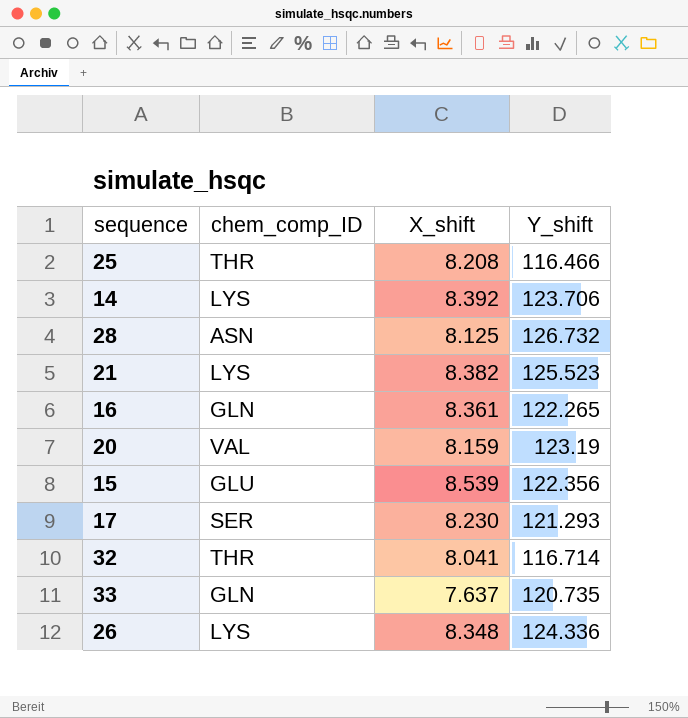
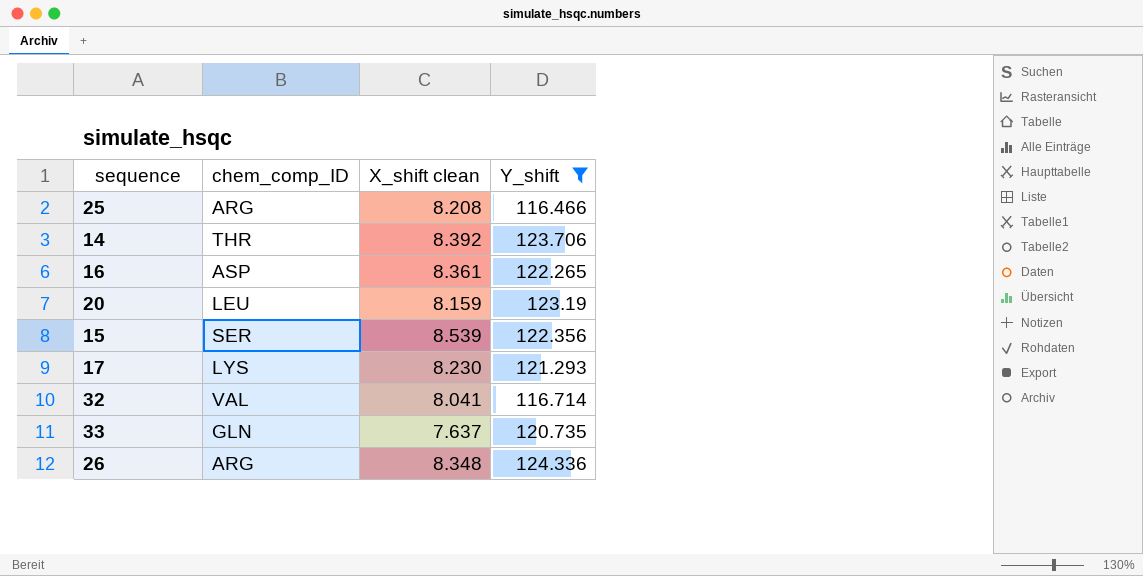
filter: none -> Y_shift <= 124.336
column name: X_shift -> X_shift clean
25 | chem_comp_ID: THR -> ARG
14 | chem_comp_ID: LYS -> THR
16 | chem_comp_ID: GLN -> ASP
20 | chem_comp_ID: VAL -> LEU
15 | chem_comp_ID: GLU -> SER
17 | chem_comp_ID: SER -> LYS
32 | chem_comp_ID: THR -> VAL
26 | chem_comp_ID: LYS -> ARG

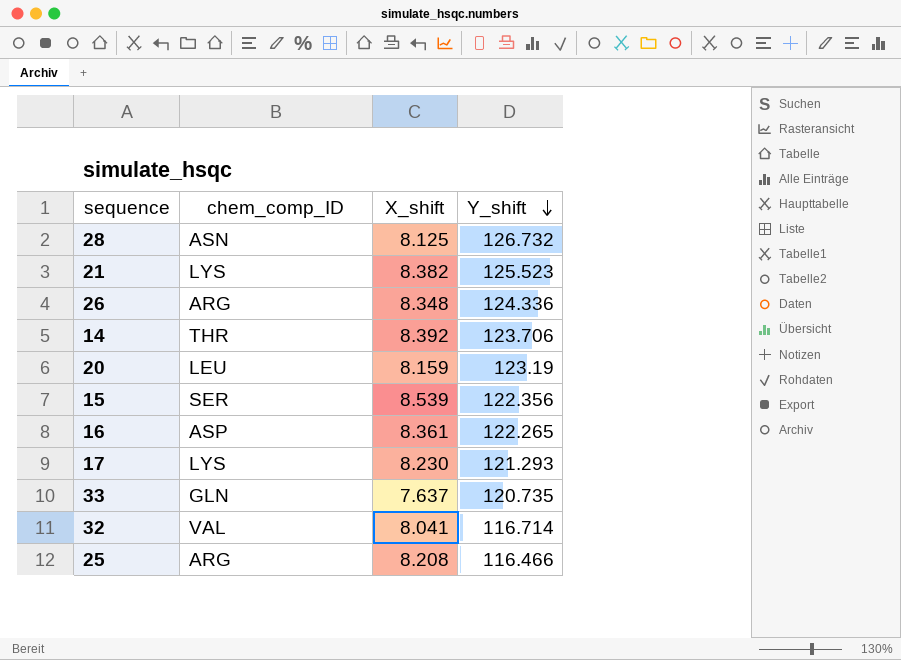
filter: Y_shift <= 124.336 -> none
row order: none -> Y_shift descending
column name: X_shift clean -> X_shift

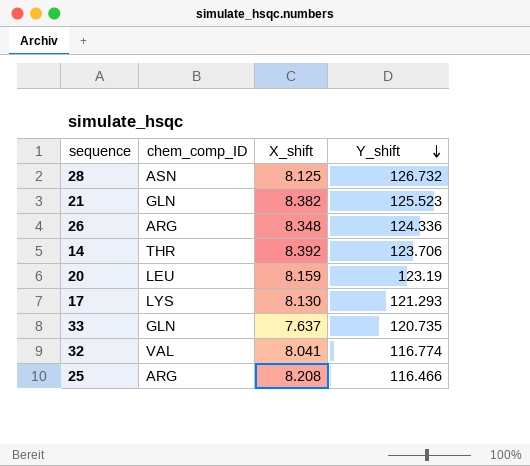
row 15: SER | 8.539 | 122.356 -> none
row 16: ASP | 8.361 | 122.265 -> none
21 | chem_comp_ID: LYS -> GLN
17 | X_shift: 8.230 -> 8.130
32 | Y_shift: 116.714 -> 116.774

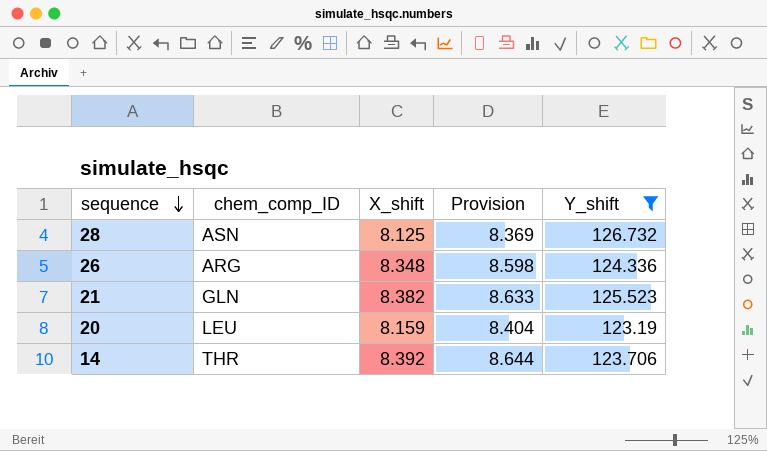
filter: none -> Y_shift >= 123.19
row order: Y_shift descending -> sequence descending
column Provision | formula: none -> [X_shift] * 1.03

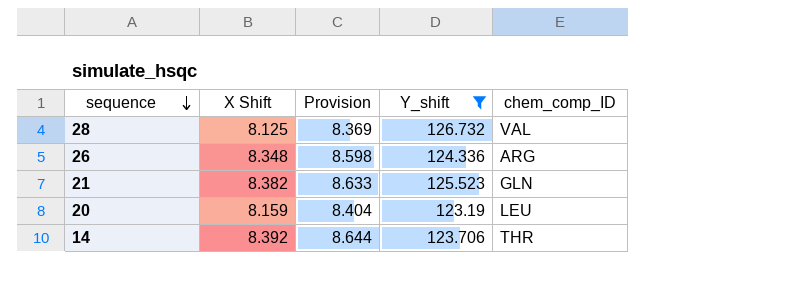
column name: X_shift -> X Shift
column chem_comp_ID | position: 2 -> 5
28 | chem_comp_ID: ASN -> VAL

